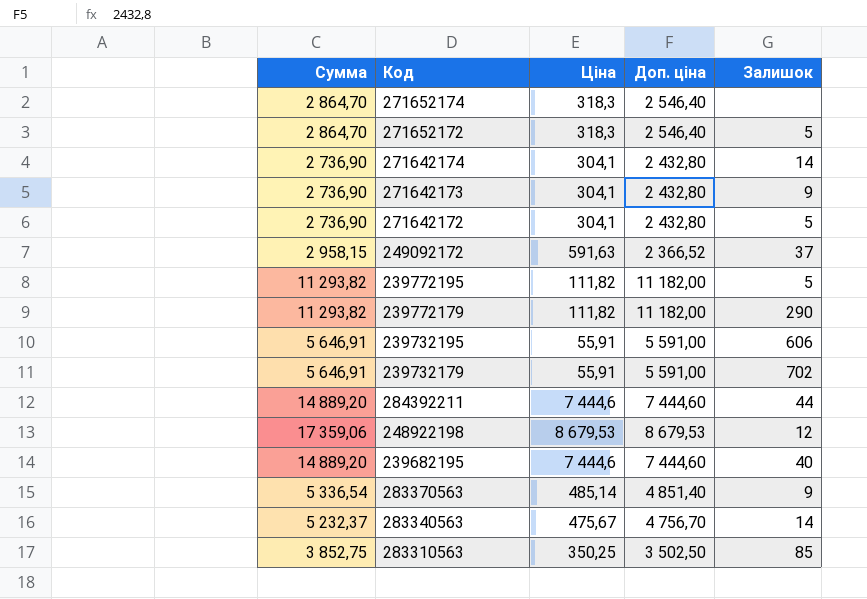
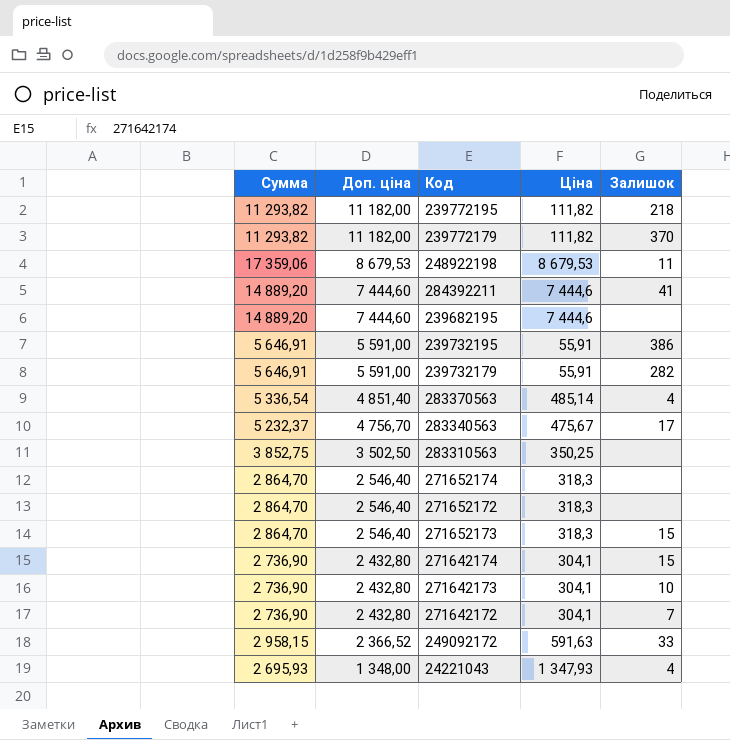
row order: none -> Доп. ціна descending
column Доп. ціна | position: 4 -> 2
239772195 | Залишок: 5 -> 218
239772179 | Залишок: 290 -> 370
248922198 | Залишок: 12 -> 11
284392211 | Залишок: 44 -> 41
239682195 | Залишок: 40 -> none
239732195 | Залишок: 606 -> 386
239732179 | Залишок: 702 -> 282
283370563 | Залишок: 9 -> 4
283340563 | Залишок: 14 -> 17
283310563 | Залишок: 85 -> none
271652172 | Залишок: 5 -> none
row 271652173: none -> 2 864,70 | 2 546,40 | 318,3 | 15
271642174 | Залишок: 14 -> 15
271642173 | Залишок: 9 -> 10
271642172 | Залишок: 5 -> 7
249092172 | Залишок: 37 -> 33
row 24221043: none -> 2 695,93 | 1 348,00 | 1 347,93 | 4

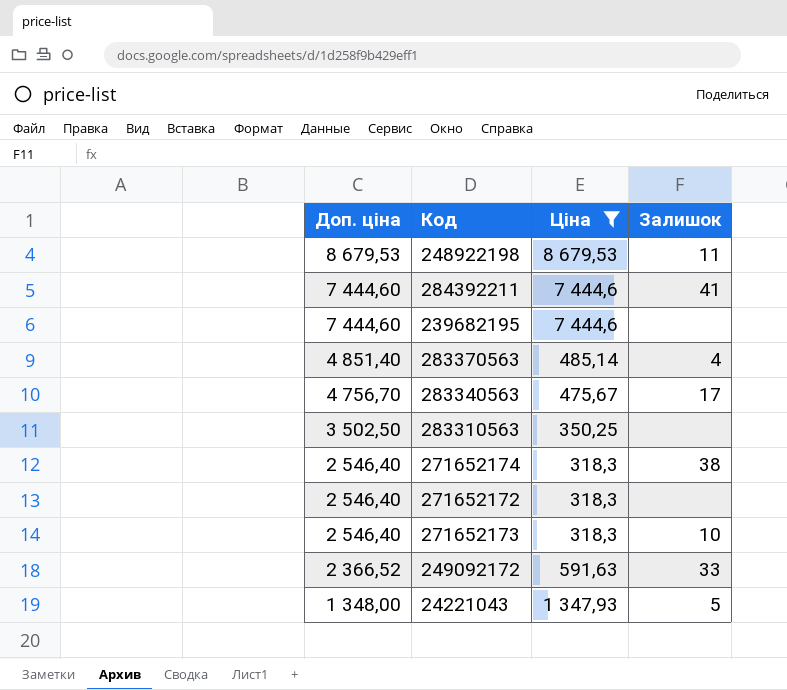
filter: none -> Ціна >= 318,3
column Сумма | formula: [Доп. ціна] + [Ціна] -> none
271652174 | Залишок: none -> 38
271652173 | Залишок: 15 -> 10
24221043 | Залишок: 4 -> 5

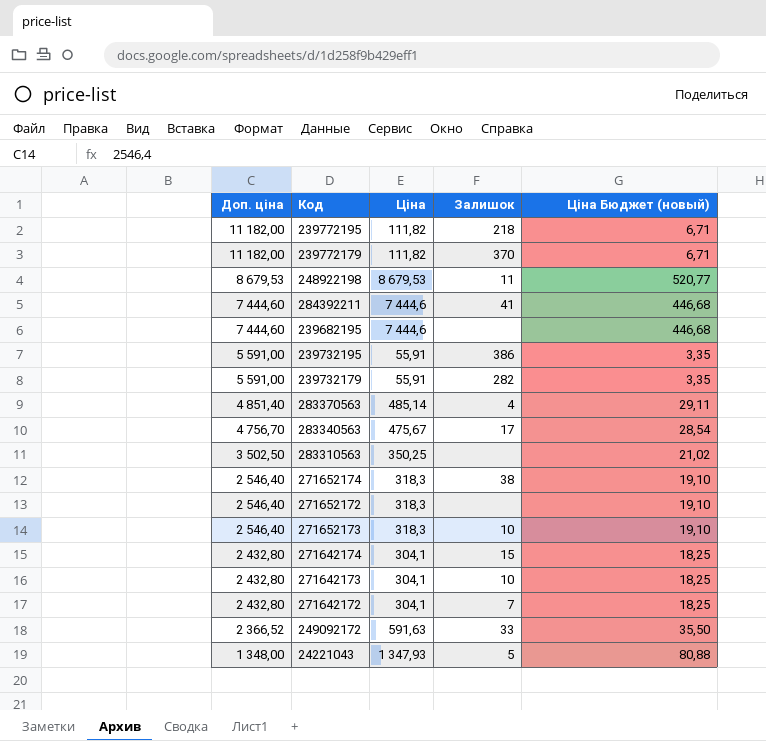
filter: Ціна >= 318,3 -> none
column Ціна Бюджет (новый) | formula: none -> [Ціна] * 0,06

